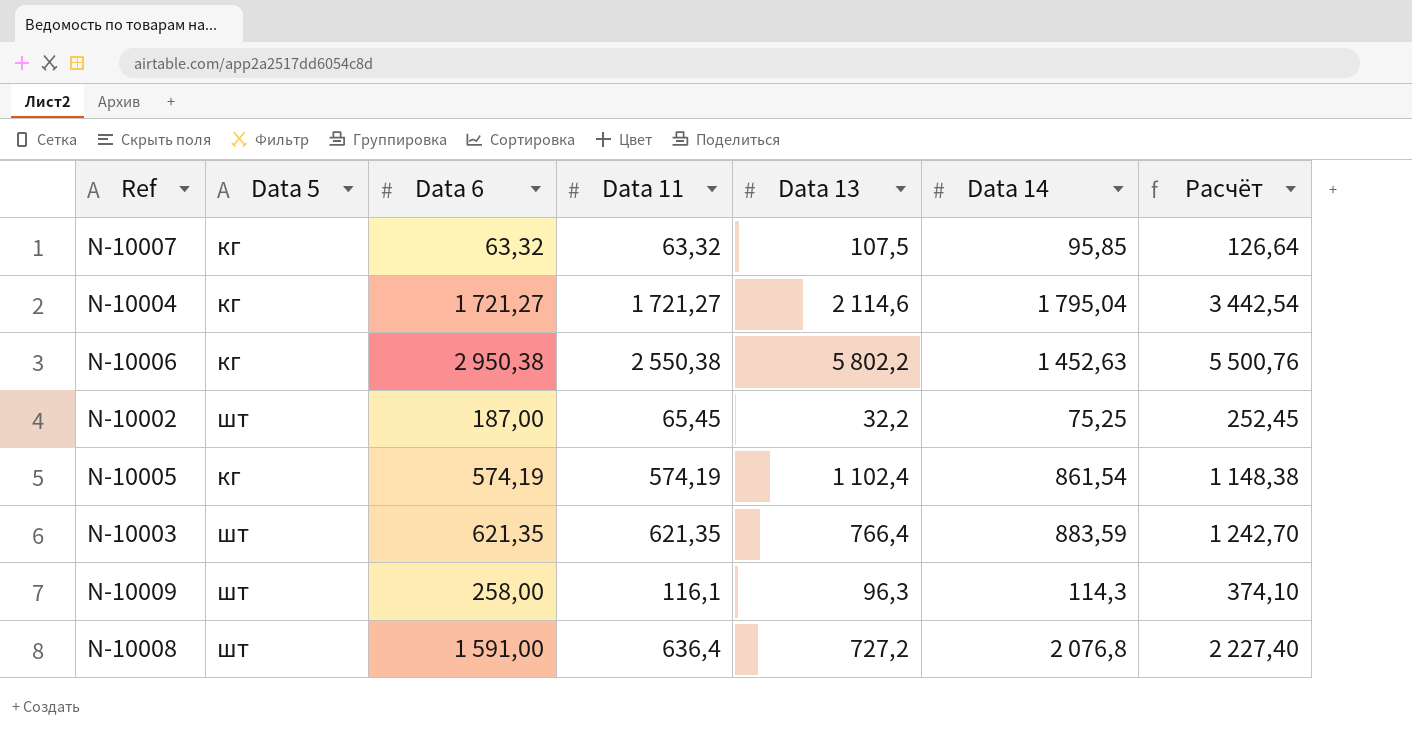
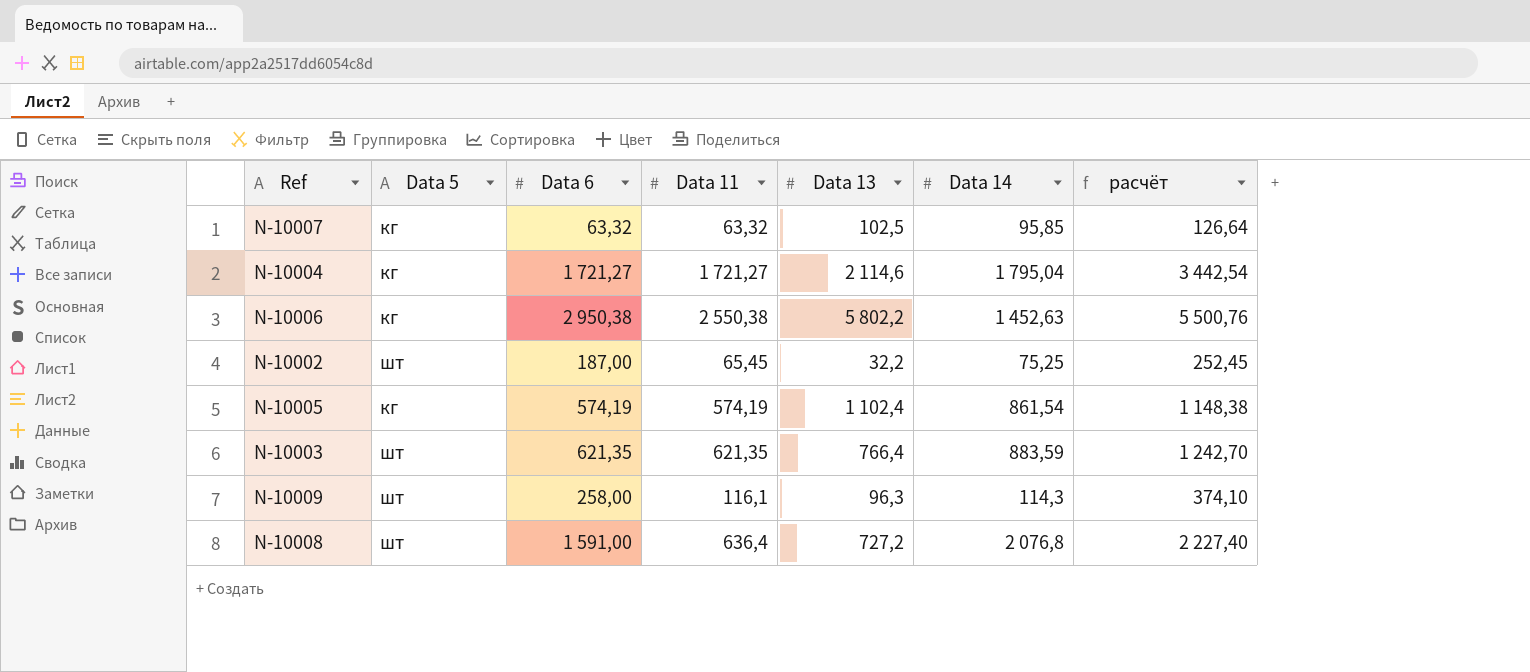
column name: Расчёт -> расчёт
N-10007 | Data 13: 107,5 -> 102,5

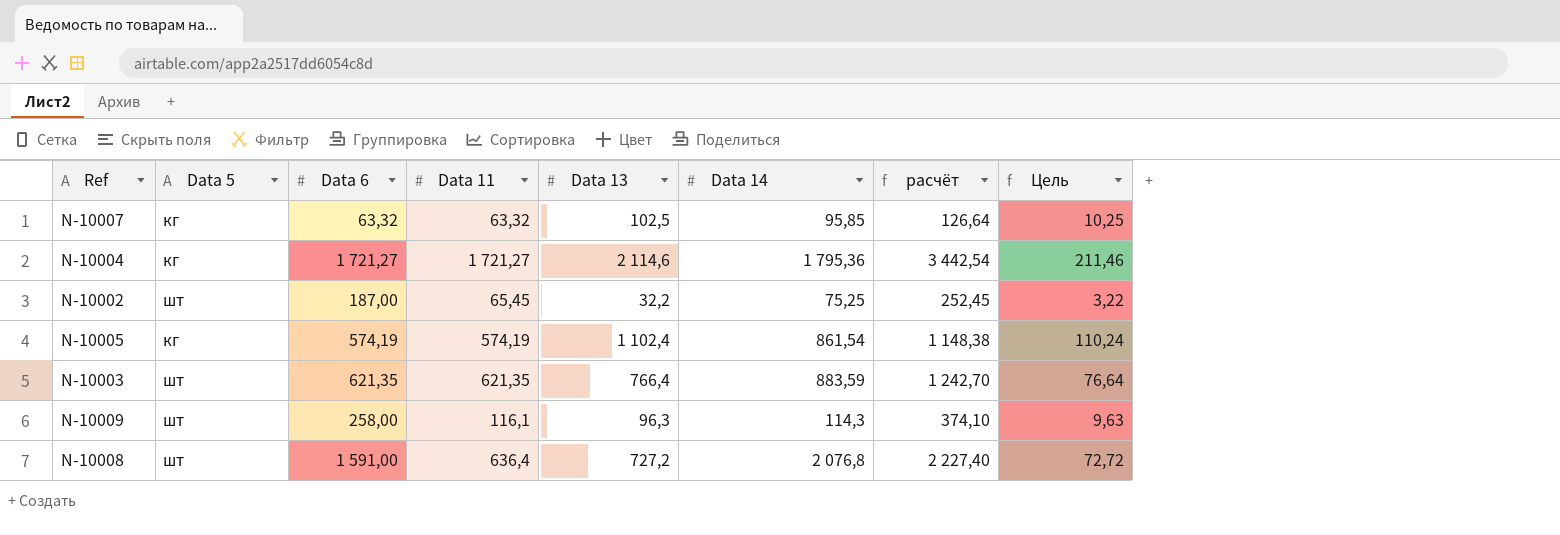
column Цель | formula: none -> [Data 13] * 0,1
row N-10006: кг | 2 950,38 | 2 550,38 | 5 802,2 | 1 452,63 | 5 500,76 -> none
N-10004 | Data 14: 1 795,04 -> 1 795,36

